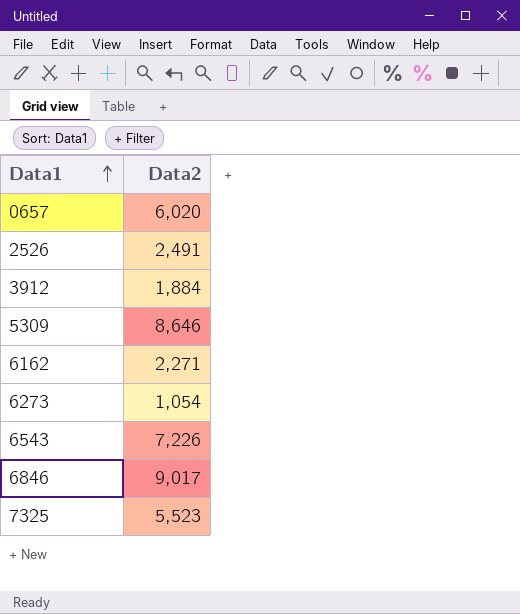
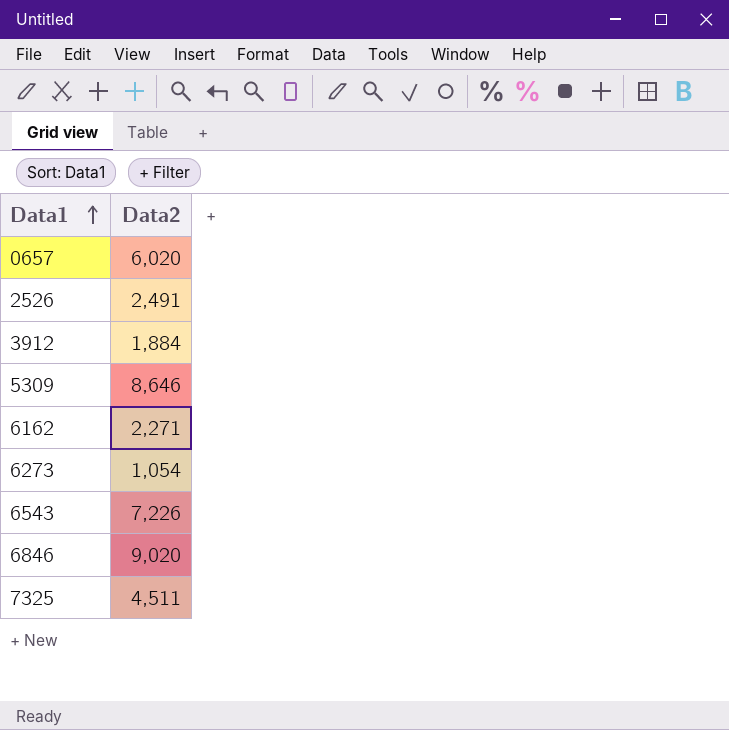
6846 | Data2: 9,017 -> 9,020
7325 | Data2: 5,523 -> 4,511

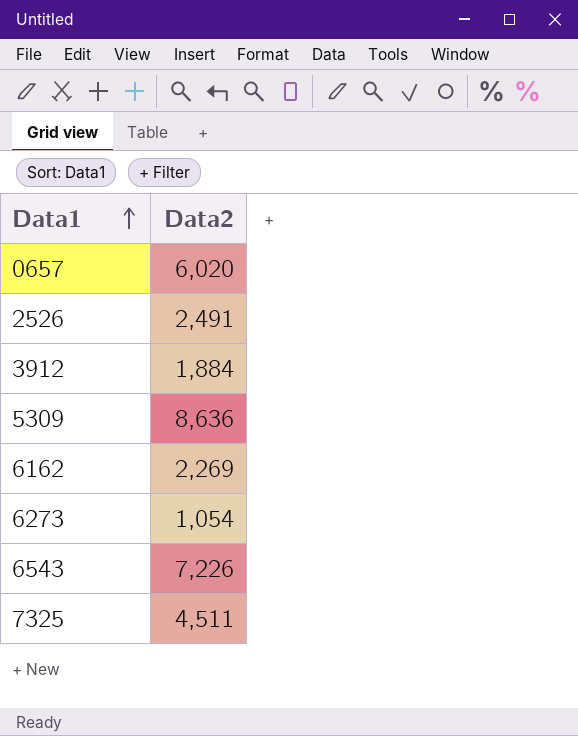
row 6846: 9,020 -> none
5309 | Data2: 8,646 -> 8,636
6162 | Data2: 2,271 -> 2,269

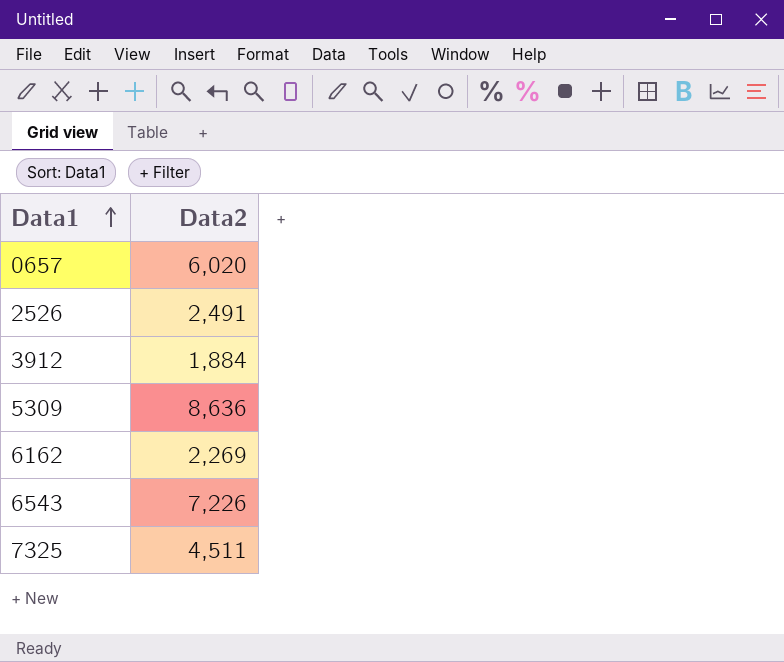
row 6273: 1,054 -> none

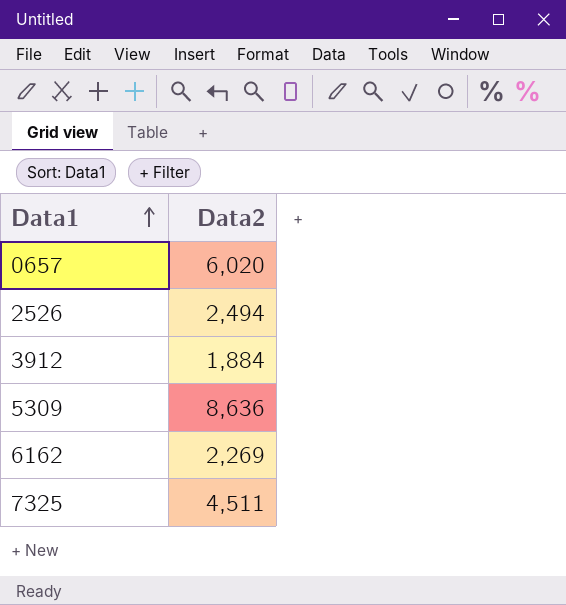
row 6543: 7,226 -> none
2526 | Data2: 2,491 -> 2,494

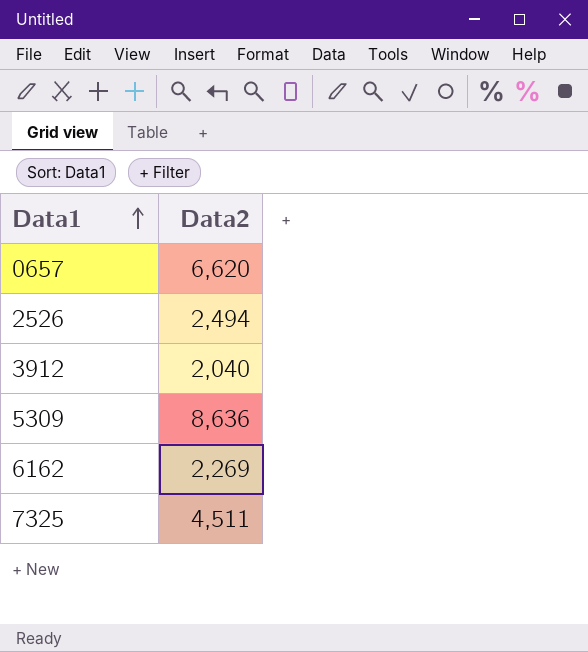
0657 | Data2: 6,020 -> 6,620
3912 | Data2: 1,884 -> 2,040

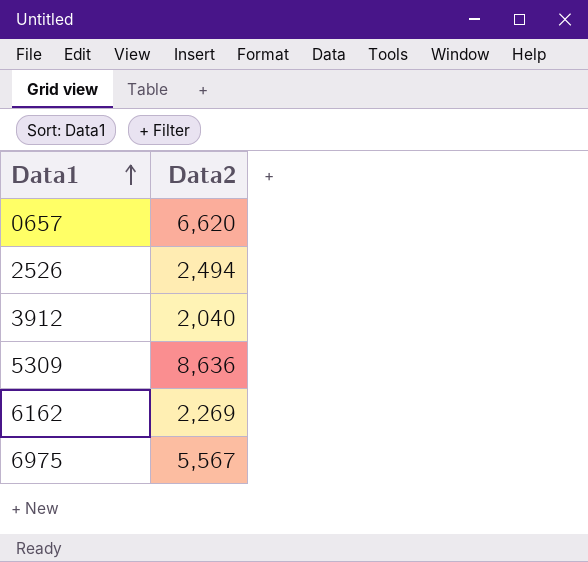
row 7325: 4,511 -> none
row 6975: none -> 5,567

